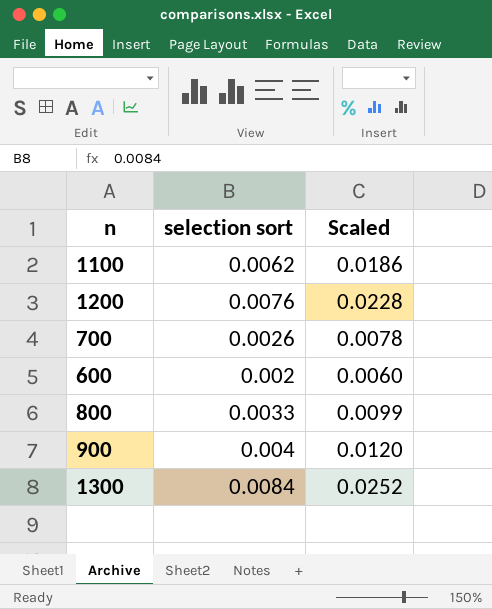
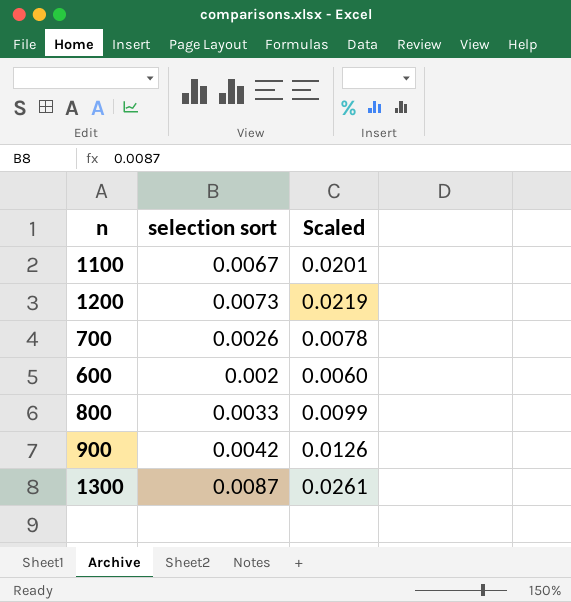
1100 | selection sort: 0.0062 -> 0.0067
1100 | Scaled: 0.0186 -> 0.0201
1200 | selection sort: 0.0076 -> 0.0073
1200 | Scaled: 0.0228 -> 0.0219
900 | selection sort: 0.004 -> 0.0042
900 | Scaled: 0.0120 -> 0.0126
1300 | selection sort: 0.0084 -> 0.0087
1300 | Scaled: 0.0252 -> 0.0261

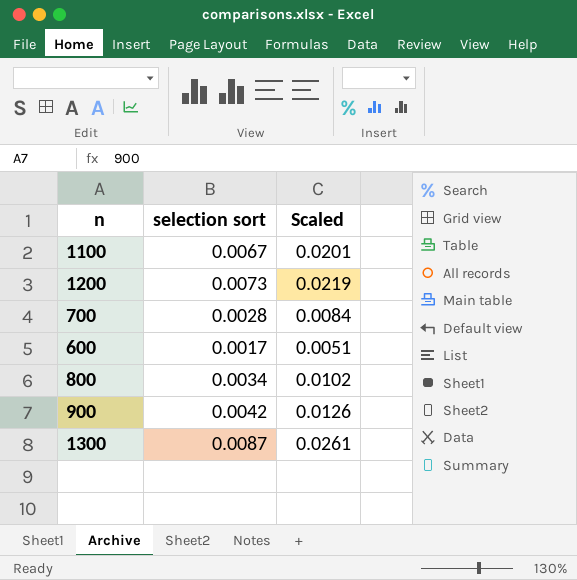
700 | selection sort: 0.0026 -> 0.0028
700 | Scaled: 0.0078 -> 0.0084
600 | selection sort: 0.002 -> 0.0017
600 | Scaled: 0.0060 -> 0.0051
800 | selection sort: 0.0033 -> 0.0034
800 | Scaled: 0.0099 -> 0.0102

